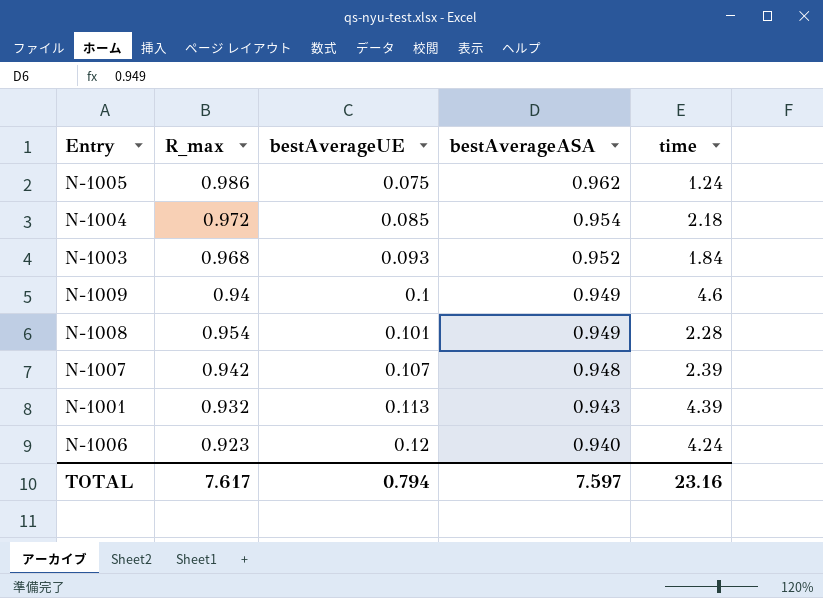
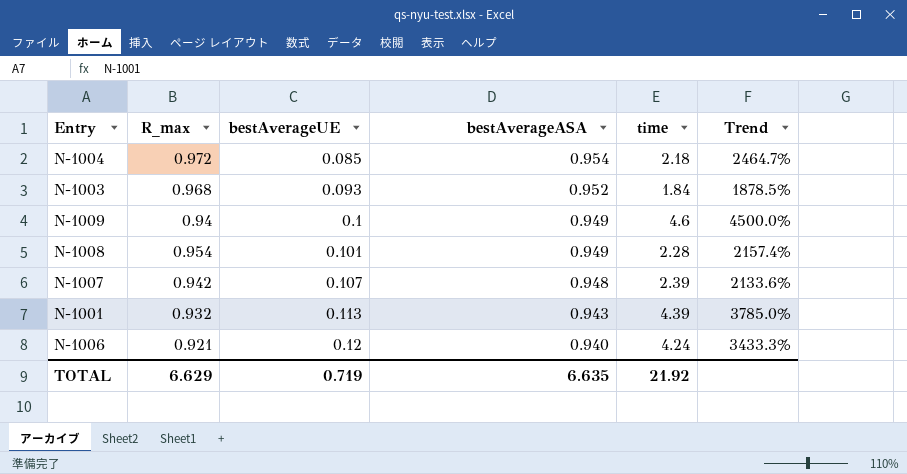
column Trend | formula: none -> ([time] - [bestAverageUE]) / [bestAverageUE]
row N-1005: 0.986 | 0.075 | 0.962 | 1.24 -> none
N-1006 | R_max: 0.923 -> 0.921
TOTAL | R_max: 7.617 -> 6.629
TOTAL | bestAverageUE: 0.794 -> 0.719
TOTAL | bestAverageASA: 7.597 -> 6.635
TOTAL | time: 23.16 -> 21.92

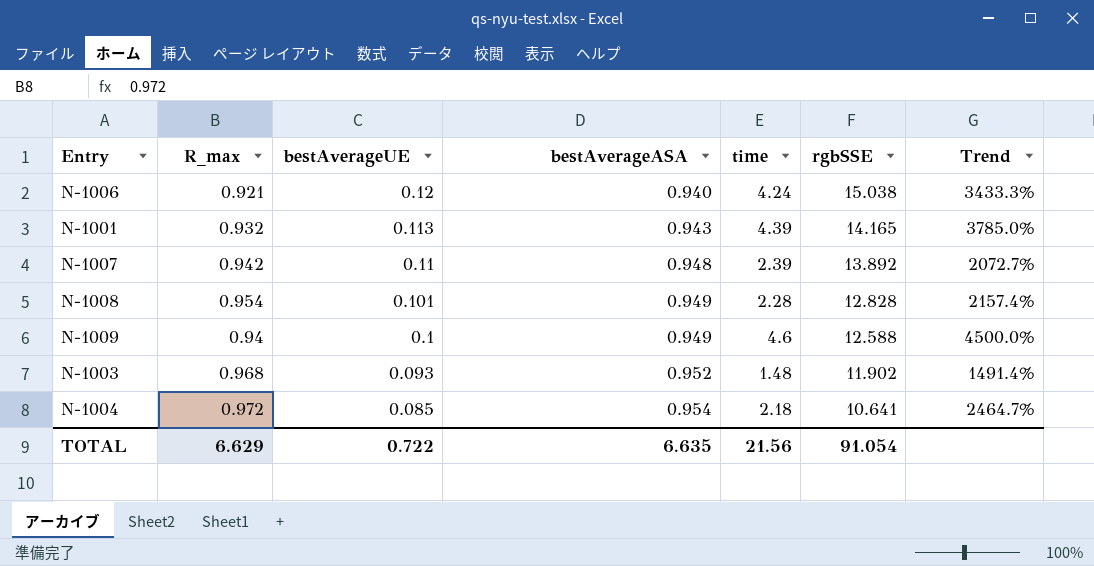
row order: bestAverageUE ascending -> bestAverageUE descending
column rgbSSE | position: none -> 6
N-1007 | bestAverageUE: 0.107 -> 0.11
N-1007 | Trend: 2133.6% -> 2072.7%
N-1003 | time: 1.84 -> 1.48
N-1003 | Trend: 1878.5% -> 1491.4%
TOTAL | bestAverageUE: 0.719 -> 0.722
TOTAL | time: 21.92 -> 21.56

